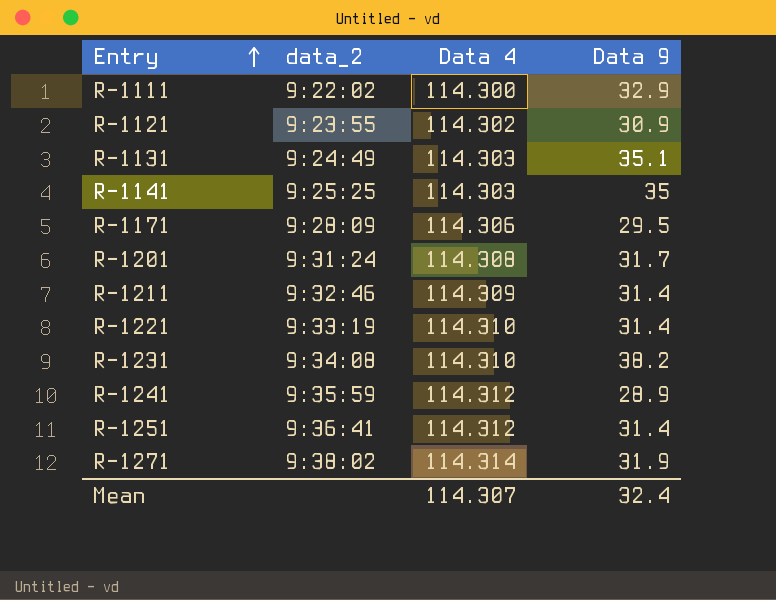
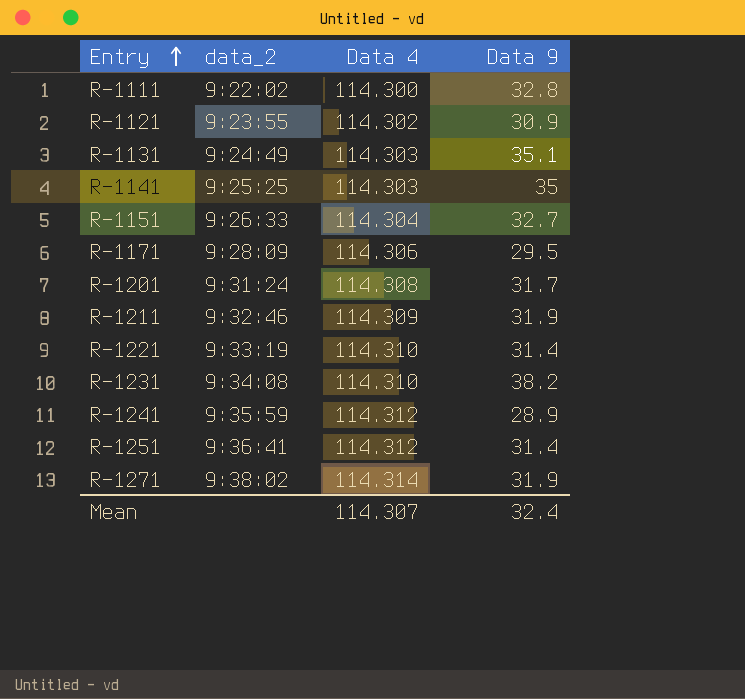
R-1111 | Data 9: 32.9 -> 32.8
row R-1151: none -> 9:26:33 | 114.304 | 32.7
R-1211 | Data 9: 31.4 -> 31.9

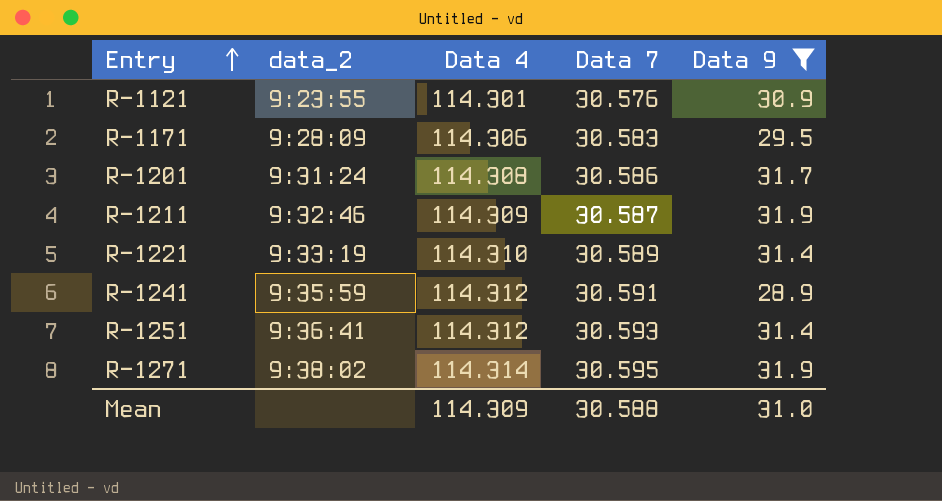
filter: none -> Data 9 <= 31.9
column Data 7 | position: none -> 4
R-1121 | Data 4: 114.302 -> 114.301
Mean | Data 4: 114.307 -> 114.309
Mean | Data 9: 32.4 -> 31.0

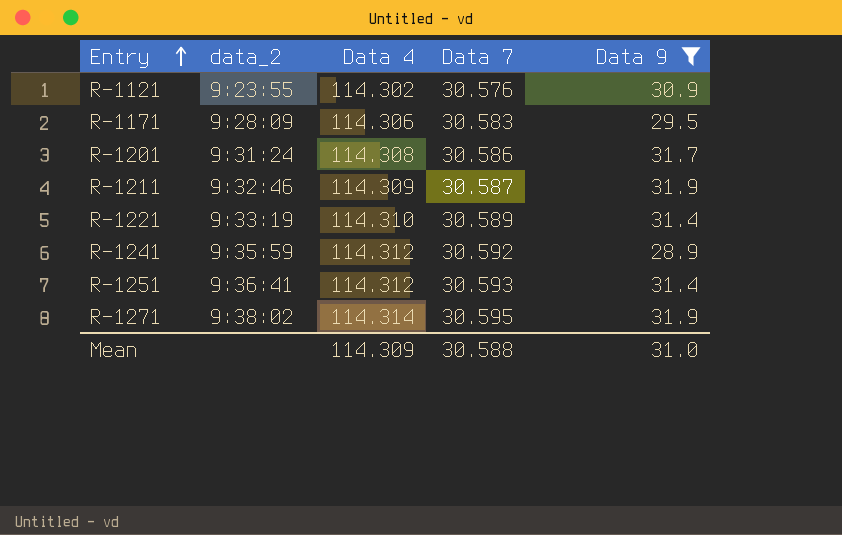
R-1121 | Data 4: 114.301 -> 114.302
R-1241 | Data 7: 30.591 -> 30.592

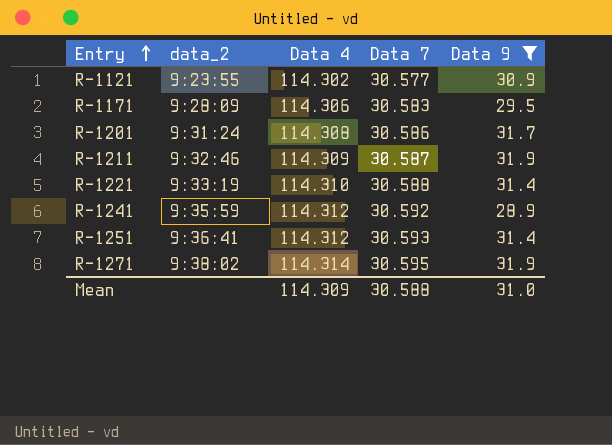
R-1121 | Data 7: 30.576 -> 30.577
R-1221 | Data 7: 30.589 -> 30.588

